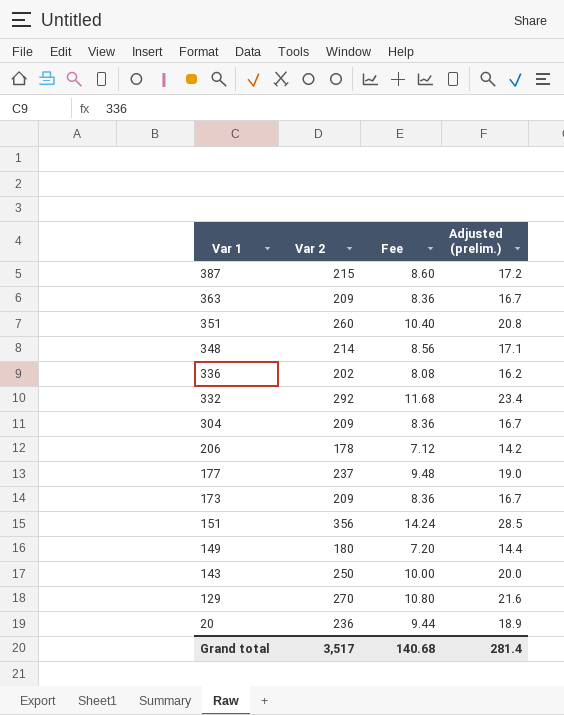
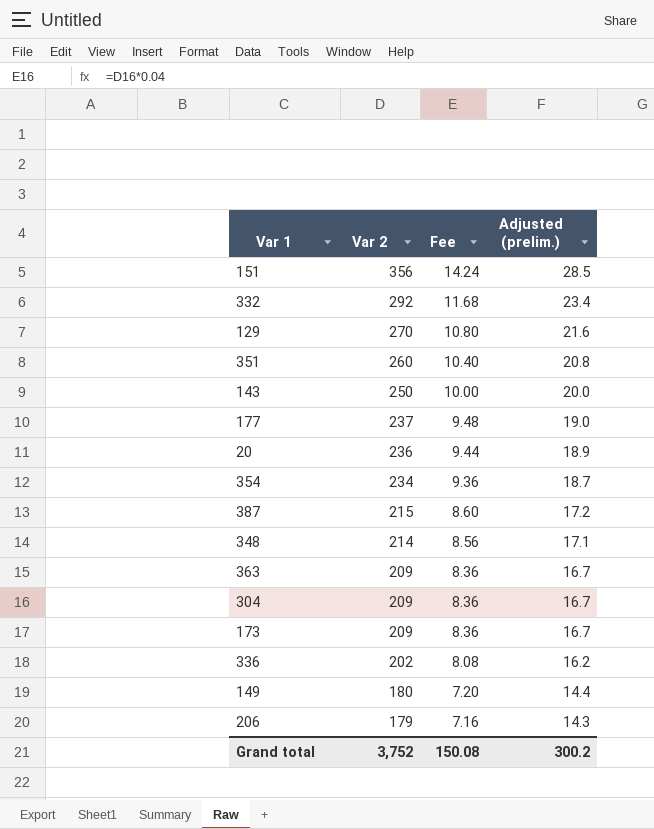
row order: Var 1 descending -> Var 2 descending
row 354: none -> 234 | 9.36 | 18.7
206 | Var 2: 178 -> 179
206 | Fee: 7.12 -> 7.16
206 | Adjusted (prelim.): 14.2 -> 14.3
Grand total | Var 2: 3,517 -> 3,752
Grand total | Fee: 140.68 -> 150.08
Grand total | Adjusted (prelim.): 281.4 -> 300.2

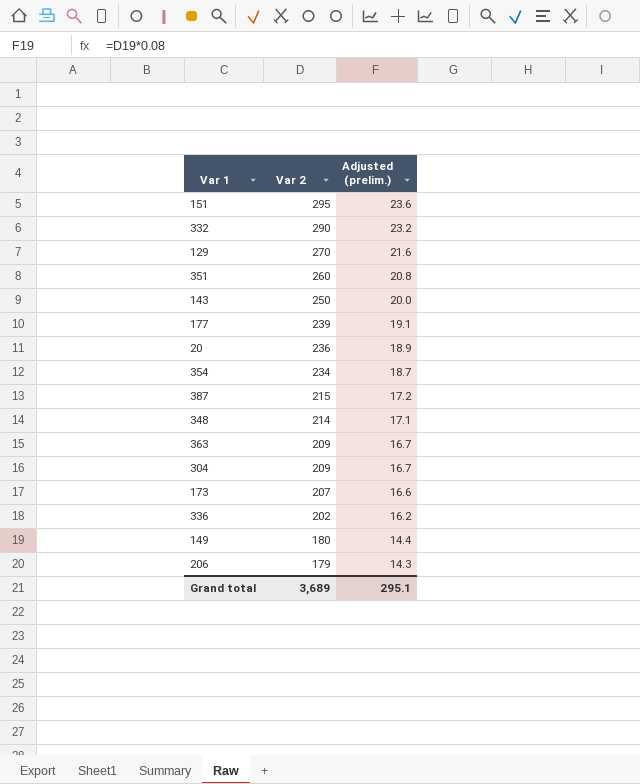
column Fee | formula: [Var 2] * 0.04 -> none
151 | Var 2: 356 -> 295
151 | Adjusted (prelim.): 28.5 -> 23.6
332 | Var 2: 292 -> 290
332 | Adjusted (prelim.): 23.4 -> 23.2
177 | Var 2: 237 -> 239
177 | Adjusted (prelim.): 19.0 -> 19.1
173 | Var 2: 209 -> 207
173 | Adjusted (prelim.): 16.7 -> 16.6
Grand total | Var 2: 3,752 -> 3,689
Grand total | Adjusted (prelim.): 300.2 -> 295.1

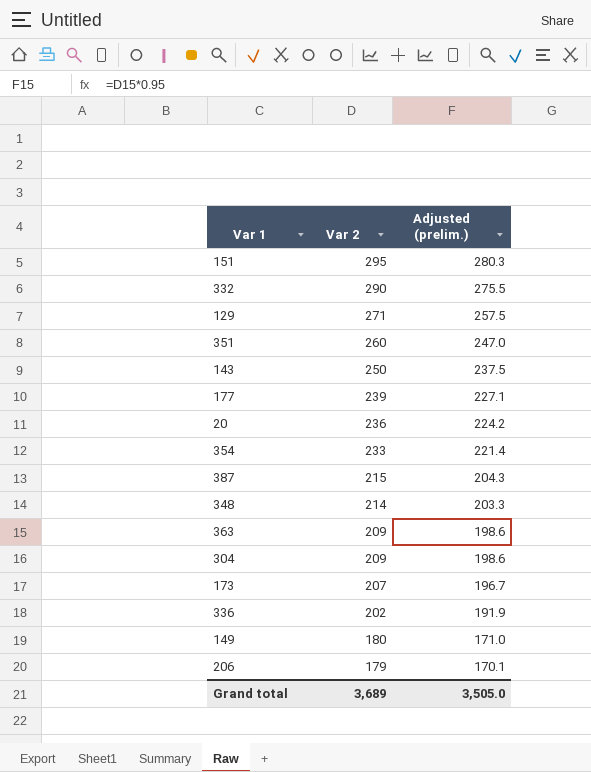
column Adjusted (prelim.) | formula: [Var 2] * 0.08 -> [Var 2] * 0.95
129 | Var 2: 270 -> 271
354 | Var 2: 234 -> 233
Grand total | Adjusted (prelim.): 295.1 -> 3,505.0

